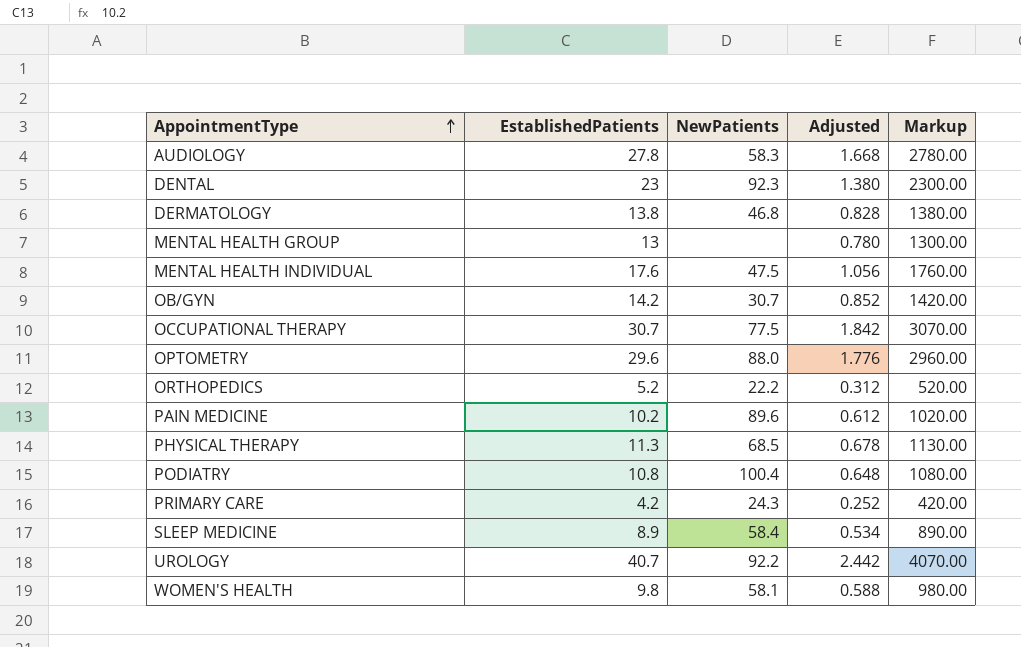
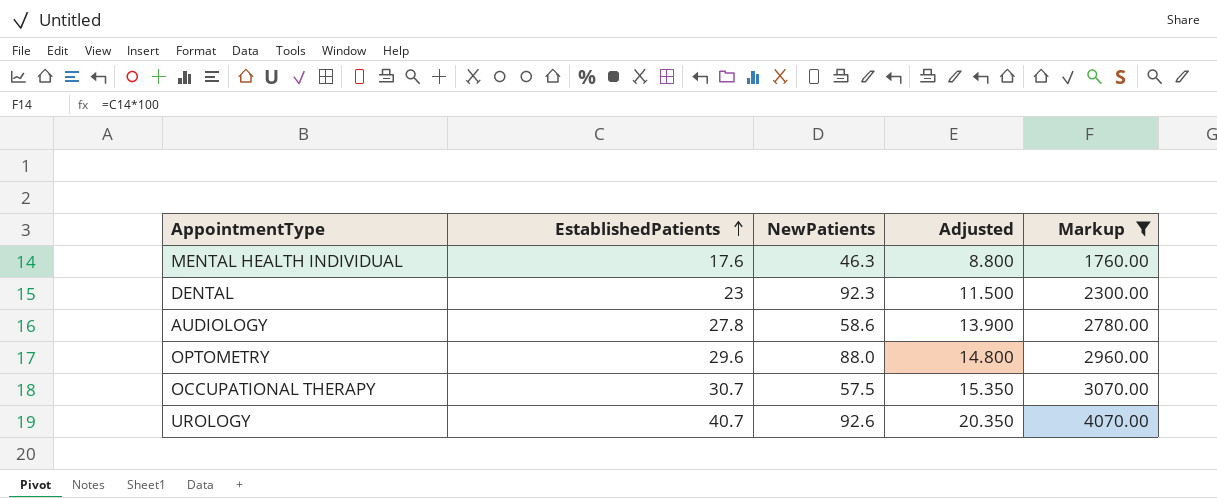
filter: none -> Markup >= 1760.00
row order: AppointmentType ascending -> EstablishedPatients ascending
column Adjusted | formula: [EstablishedPatients] * 0.06 -> [EstablishedPatients] * 0.5
MENTAL HEALTH INDIVIDUAL | NewPatients: 47.5 -> 46.3
AUDIOLOGY | NewPatients: 58.3 -> 58.6
OCCUPATIONAL THERAPY | NewPatients: 77.5 -> 57.5
UROLOGY | NewPatients: 92.2 -> 92.6

